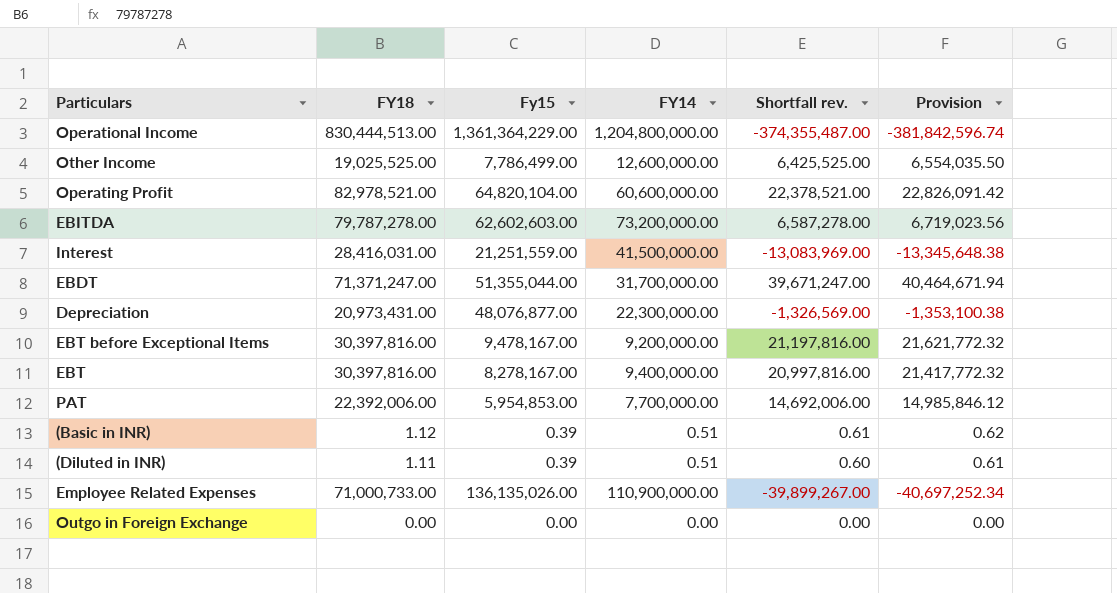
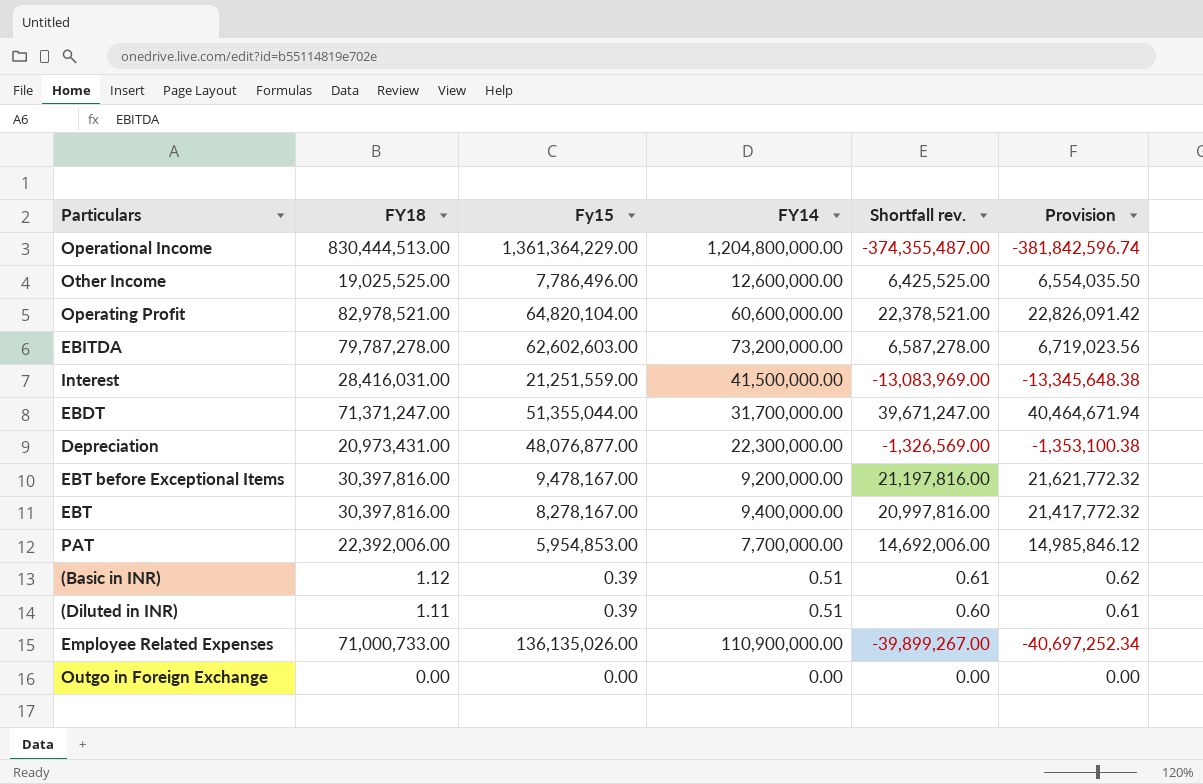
Other Income | Fy15: 7,786,499.00 -> 7,786,496.00

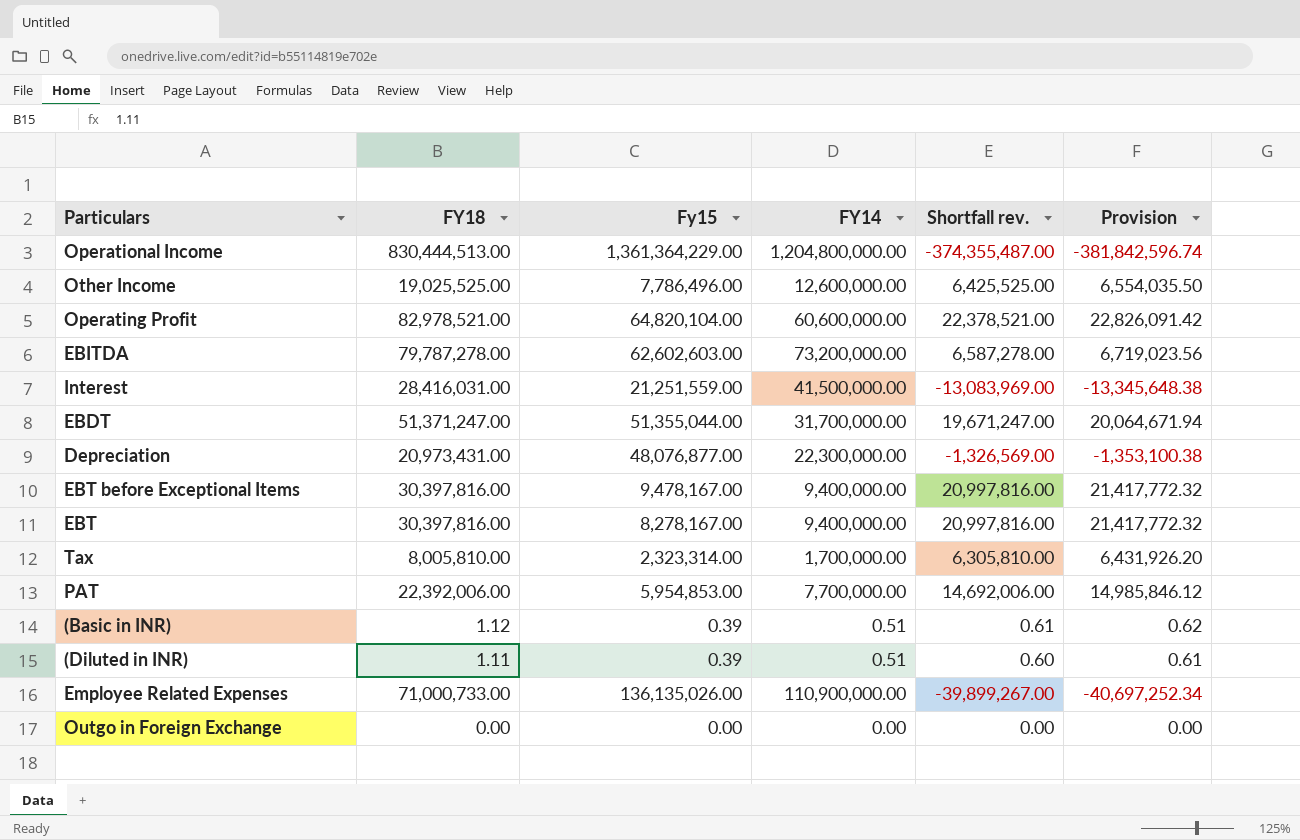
EBDT | FY18: 71,371,247.00 -> 51,371,247.00
EBDT | Shortfall rev.: 39,671,247.00 -> 19,671,247.00
EBDT | Provision: 40,464,671.94 -> 20,064,671.94
EBT before Exceptional Items | FY14: 9,200,000.00 -> 9,400,000.00
EBT before Exceptional Items | Shortfall rev.: 21,197,816.00 -> 20,997,816.00
EBT before Exceptional Items | Provision: 21,621,772.32 -> 21,417,772.32
row Tax: none -> 8,005,810.00 | 2,323,314.00 | 1,700,000.00 | 6,305,810.00 | 6,431,926.20

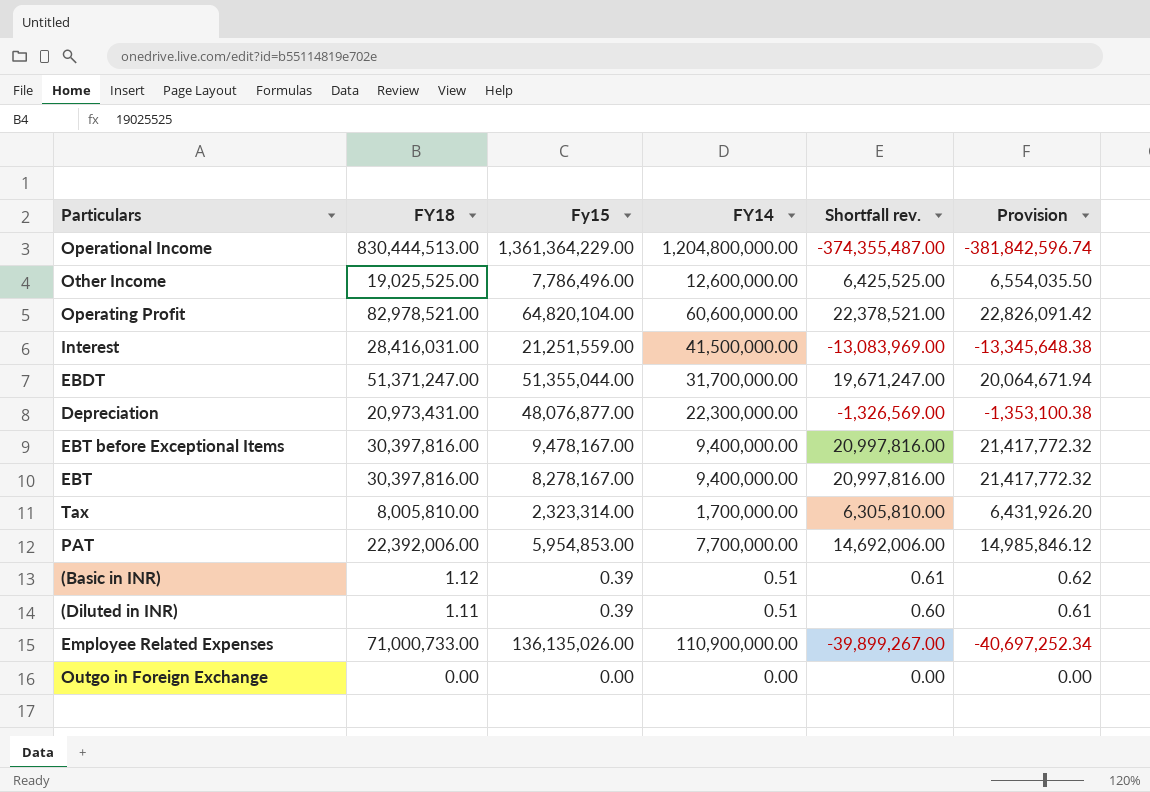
row EBITDA: 79,787,278.00 | 62,602,603.00 | 73,200,000.00 | 6,587,278.00 | 6,719,023.56 -> none

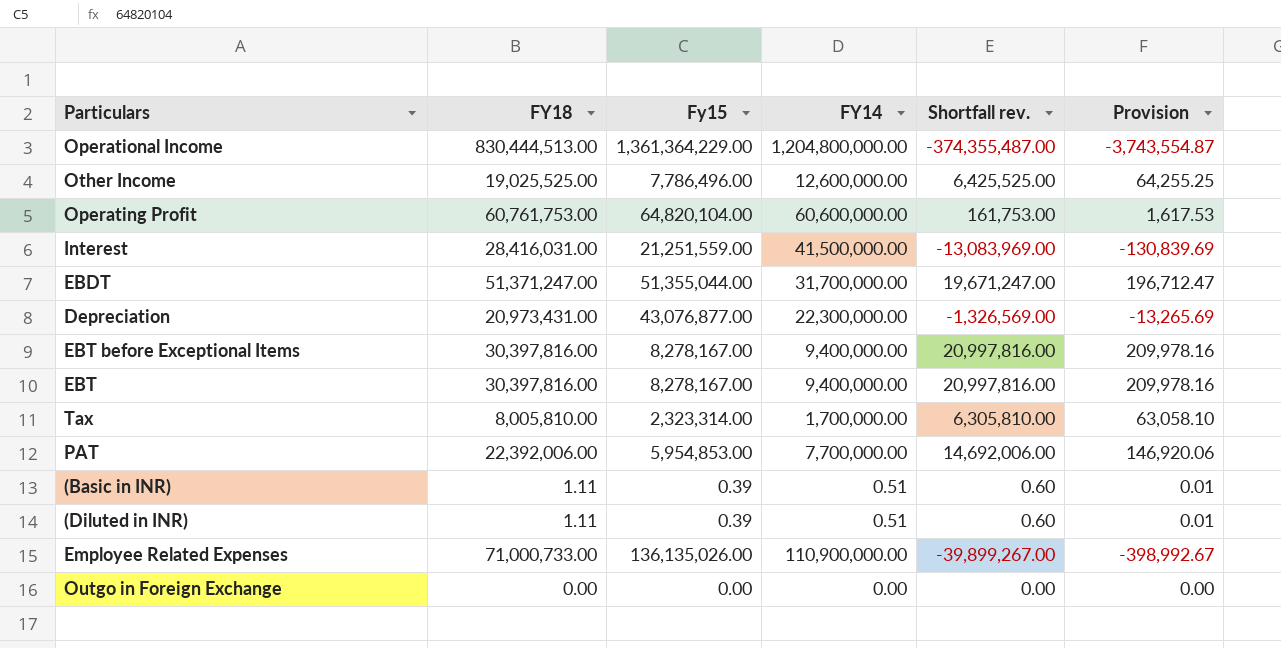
column Provision | formula: [Shortfall rev.] * 1.02 -> [Shortfall rev.] * 0.01
Operating Profit | FY18: 82,978,521.00 -> 60,761,753.00
Operating Profit | Shortfall rev.: 22,378,521.00 -> 161,753.00
Depreciation | Fy15: 48,076,877.00 -> 43,076,877.00
EBT before Exceptional Items | Fy15: 9,478,167.00 -> 8,278,167.00
(Basic in INR) | FY18: 1.12 -> 1.11
(Basic in INR) | Shortfall rev.: 0.61 -> 0.60

